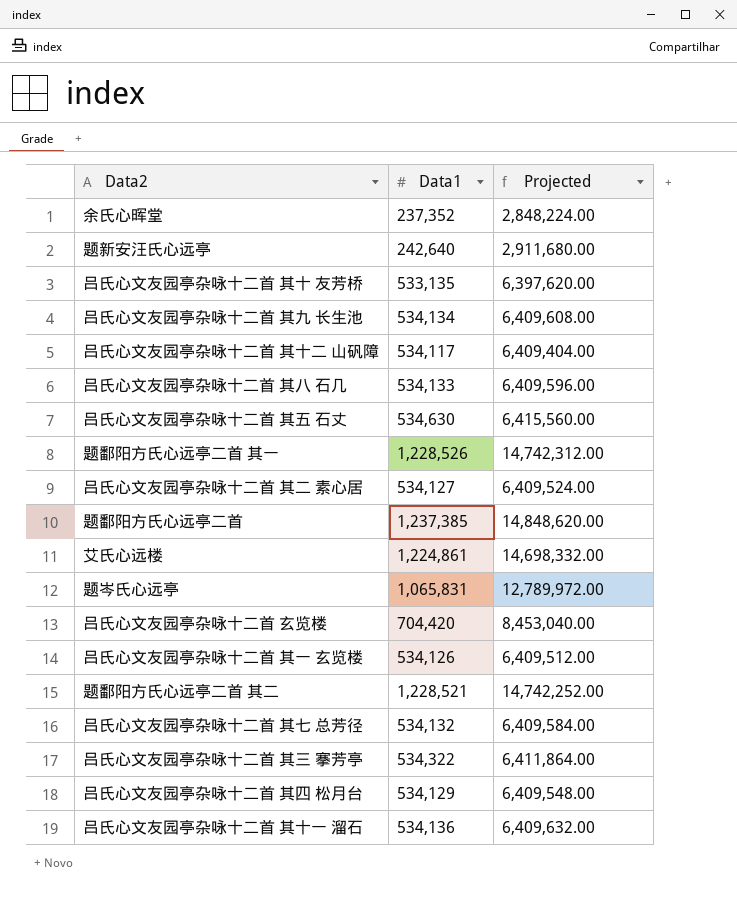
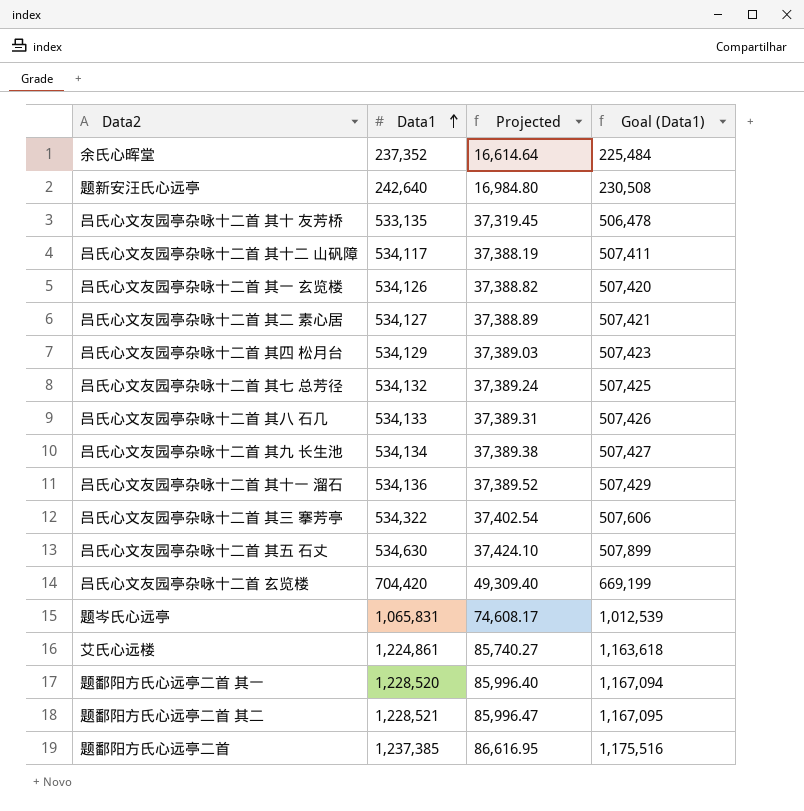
row order: none -> Data1 ascending
column Projected | formula: [Data1] * 12 -> [Data1] * 0.07
column Goal (Data1) | formula: none -> [Data1] * 0.95
题鄱阳方氏心远亭二首 其一 | Data1: 1,228,526 -> 1,228,520

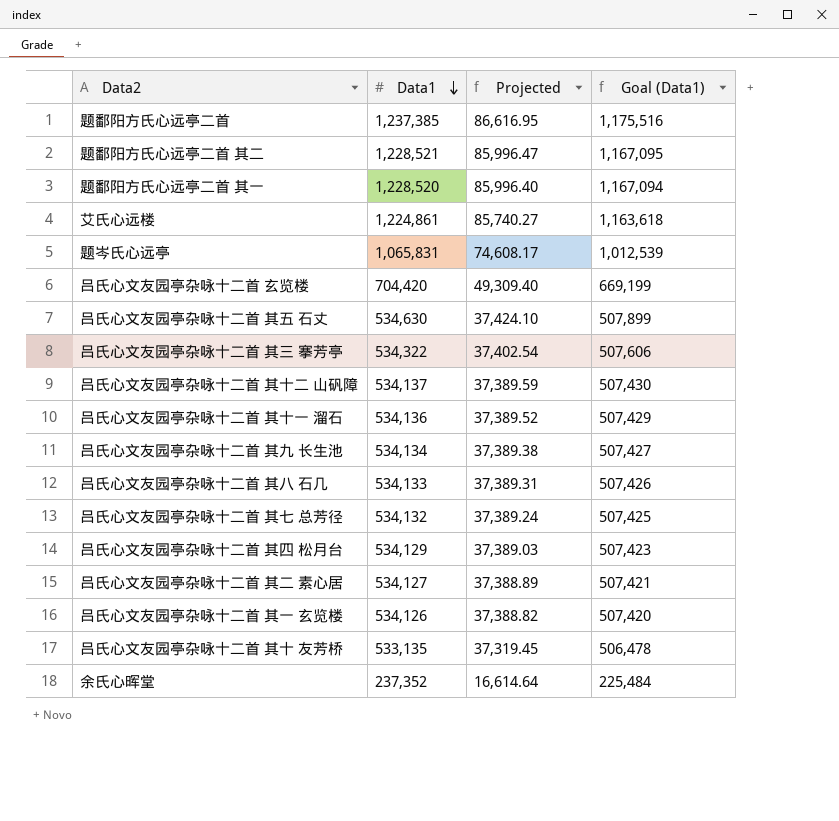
row order: Data1 ascending -> Data1 descending
row 题新安汪氏心远亭: 242,640 | 16,984.80 | 230,508 -> none
吕氏心文友园亭杂咏十二首 其十二 山矾障 | Data1: 534,117 -> 534,137
吕氏心文友园亭杂咏十二首 其十二 山矾障 | Projected: 37,388.19 -> 37,389.59
吕氏心文友园亭杂咏十二首 其十二 山矾障 | Goal (Data1): 507,411 -> 507,430

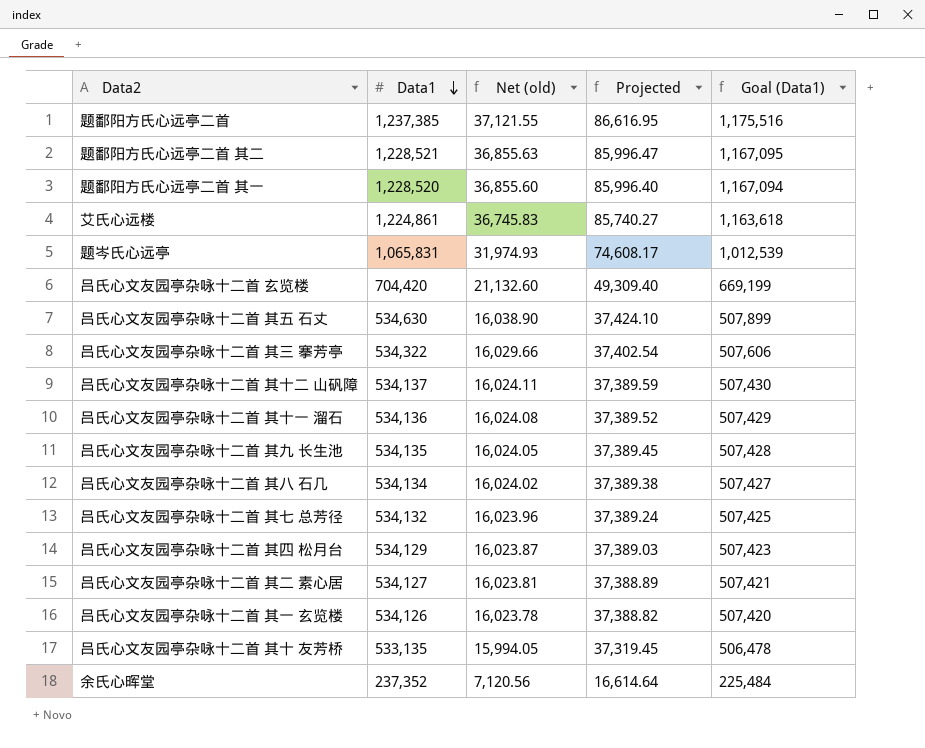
column Net (old) | formula: none -> [Data1] * 0.03
吕氏心文友园亭杂咏十二首 其九 长生池 | Data1: 534,134 -> 534,135
吕氏心文友园亭杂咏十二首 其九 长生池 | Projected: 37,389.38 -> 37,389.45
吕氏心文友园亭杂咏十二首 其九 长生池 | Goal (Data1): 507,427 -> 507,428
吕氏心文友园亭杂咏十二首 其八 石几 | Data1: 534,133 -> 534,134
吕氏心文友园亭杂咏十二首 其八 石几 | Projected: 37,389.31 -> 37,389.38
吕氏心文友园亭杂咏十二首 其八 石几 | Goal (Data1): 507,426 -> 507,427

